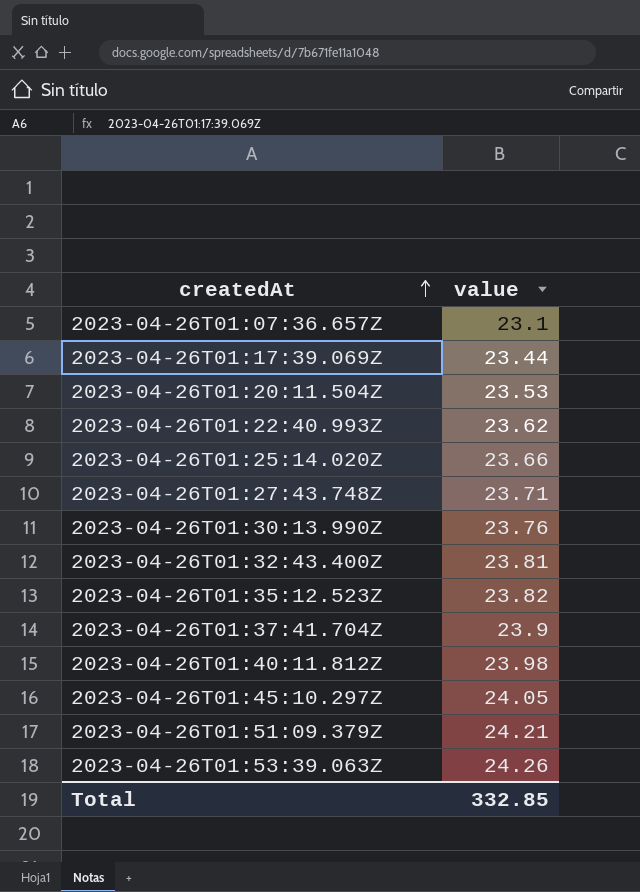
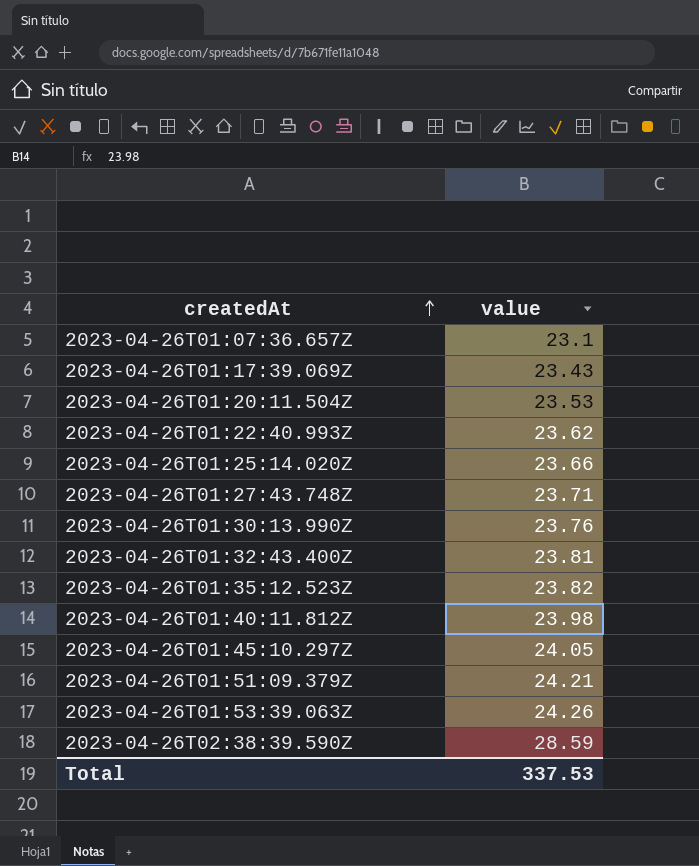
row 2023-04-26T01:37:41.704Z: 23.9 -> none
2023-04-26T01:17:39.069Z | value: 23.44 -> 23.43
row 2023-04-26T02:38:39.590Z: none -> 28.59
Total | value: 332.85 -> 337.53

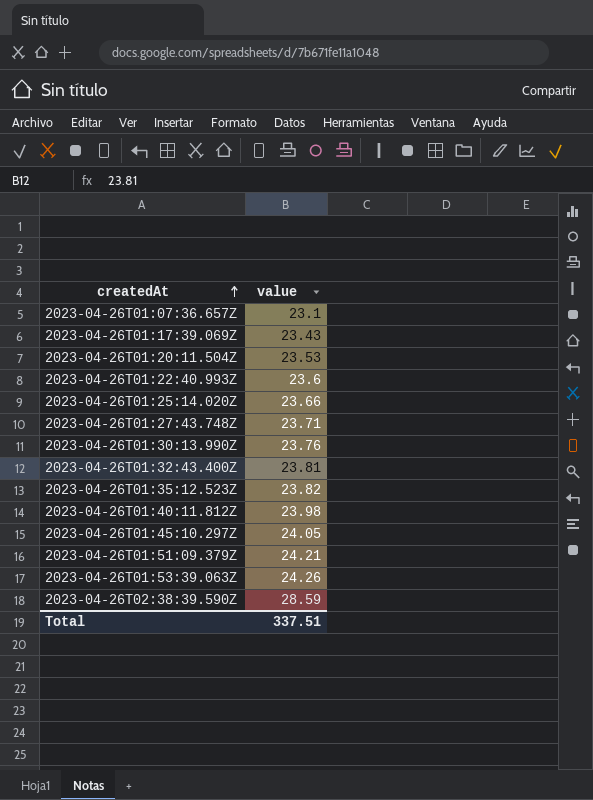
2023-04-26T01:22:40.993Z | value: 23.62 -> 23.6
Total | value: 337.53 -> 337.51

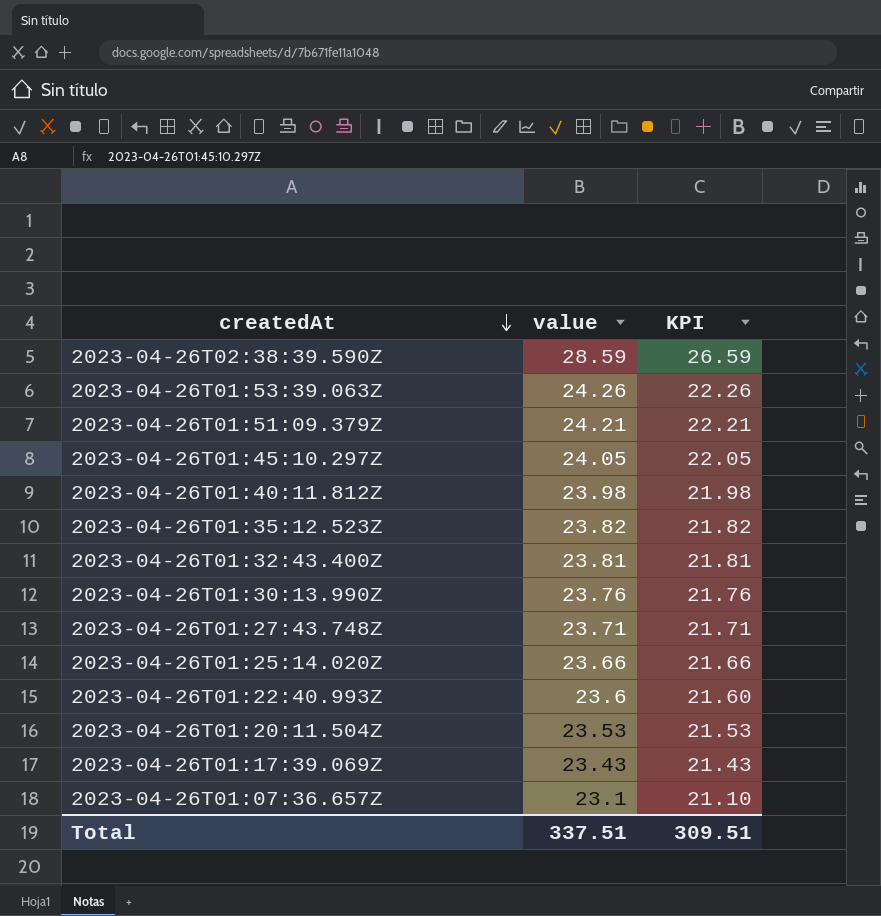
row order: createdAt ascending -> createdAt descending
column KPI | formula: none -> [value] - 2

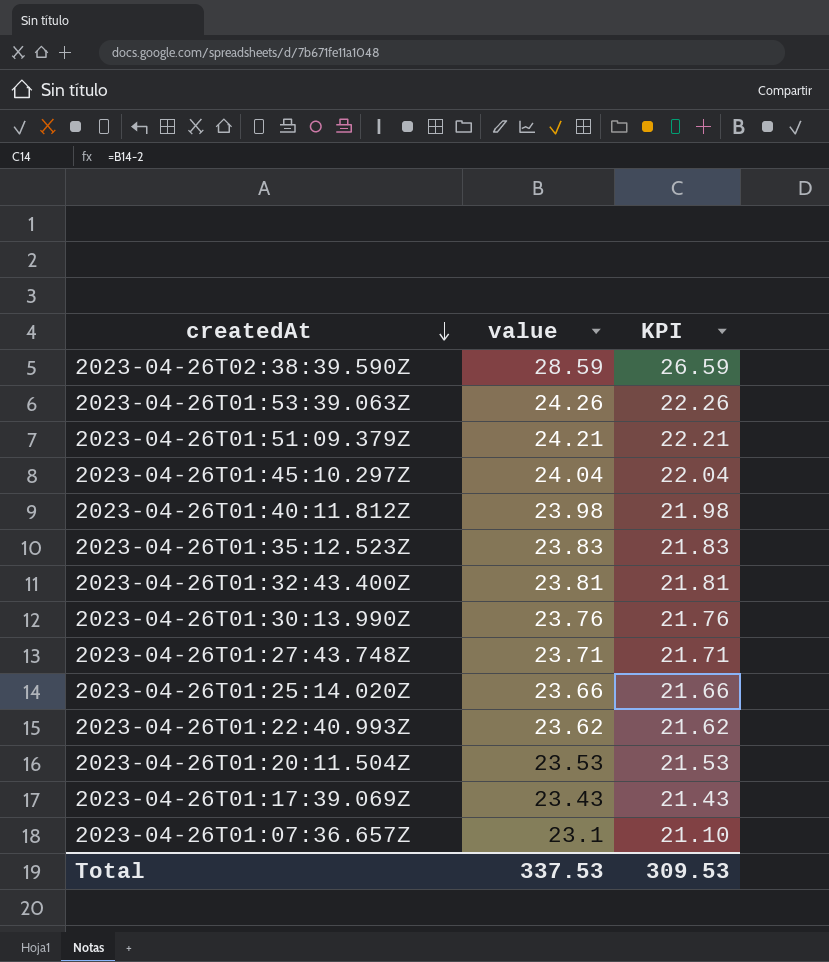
2023-04-26T01:45:10.297Z | value: 24.05 -> 24.04
2023-04-26T01:45:10.297Z | KPI: 22.05 -> 22.04
2023-04-26T01:35:12.523Z | value: 23.82 -> 23.83
2023-04-26T01:35:12.523Z | KPI: 21.82 -> 21.83
2023-04-26T01:22:40.993Z | value: 23.6 -> 23.62
2023-04-26T01:22:40.993Z | KPI: 21.60 -> 21.62
Total | value: 337.51 -> 337.53
Total | KPI: 309.51 -> 309.53

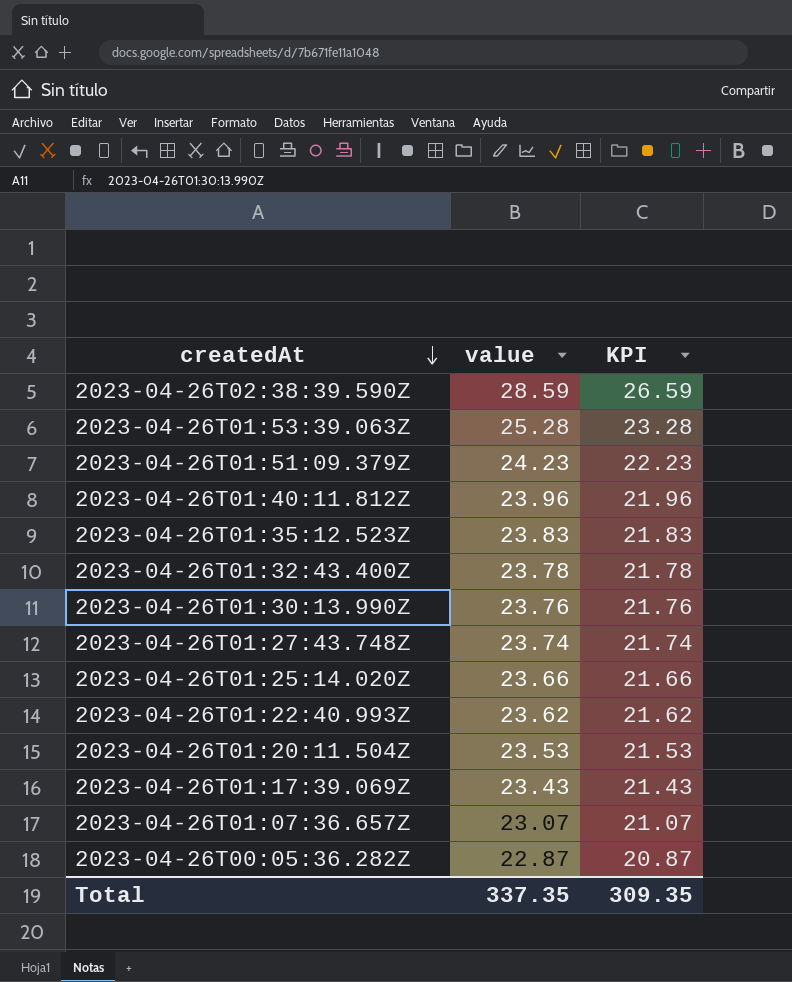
row 2023-04-26T01:45:10.297Z: 24.04 | 22.04 -> none
2023-04-26T01:53:39.063Z | value: 24.26 -> 25.28
2023-04-26T01:53:39.063Z | KPI: 22.26 -> 23.28
2023-04-26T01:51:09.379Z | value: 24.21 -> 24.23
2023-04-26T01:51:09.379Z | KPI: 22.21 -> 22.23
2023-04-26T01:40:11.812Z | value: 23.98 -> 23.96
2023-04-26T01:40:11.812Z | KPI: 21.98 -> 21.96
2023-04-26T01:32:43.400Z | value: 23.81 -> 23.78
2023-04-26T01:32:43.400Z | KPI: 21.81 -> 21.78
2023-04-26T01:27:43.748Z | value: 23.71 -> 23.74
2023-04-26T01:27:43.748Z | KPI: 21.71 -> 21.74
2023-04-26T01:07:36.657Z | value: 23.1 -> 23.07
2023-04-26T01:07:36.657Z | KPI: 21.10 -> 21.07
row 2023-04-26T00:05:36.282Z: none -> 22.87 | 20.87
Total | value: 337.53 -> 337.35
Total | KPI: 309.53 -> 309.35

